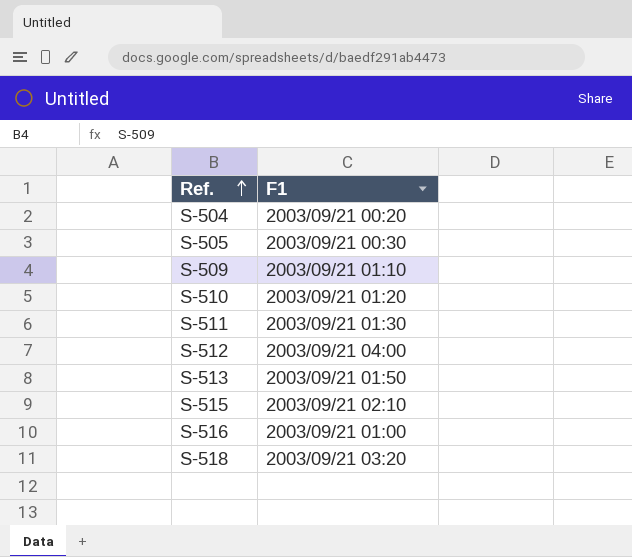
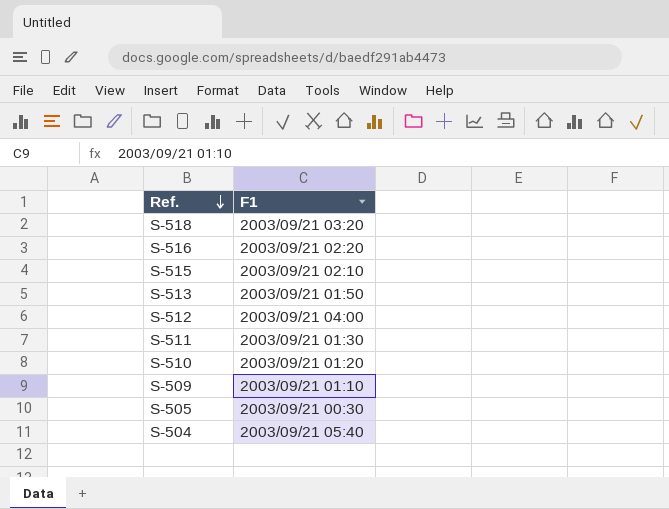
row order: Ref. ascending -> Ref. descending
S-516 | F1: 2003/09/21 01:00 -> 2003/09/21 02:20
S-504 | F1: 2003/09/21 00:20 -> 2003/09/21 05:40

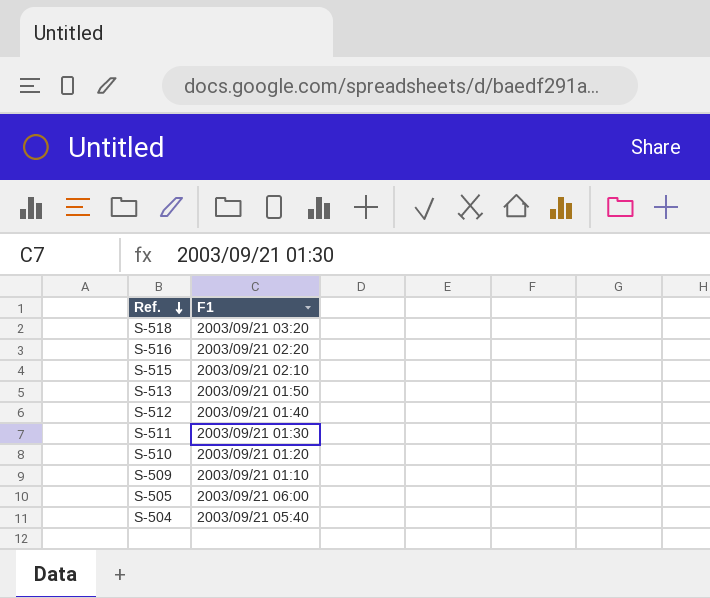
S-512 | F1: 2003/09/21 04:00 -> 2003/09/21 01:40
S-505 | F1: 2003/09/21 00:30 -> 2003/09/21 06:00

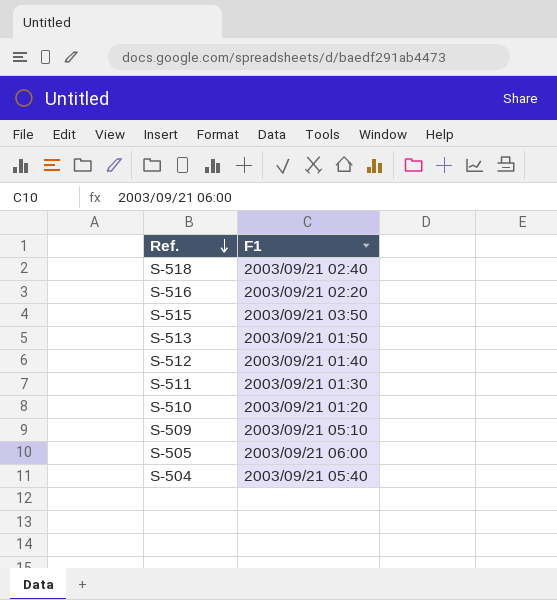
S-518 | F1: 2003/09/21 03:20 -> 2003/09/21 02:40
S-515 | F1: 2003/09/21 02:10 -> 2003/09/21 03:50
S-509 | F1: 2003/09/21 01:10 -> 2003/09/21 05:10

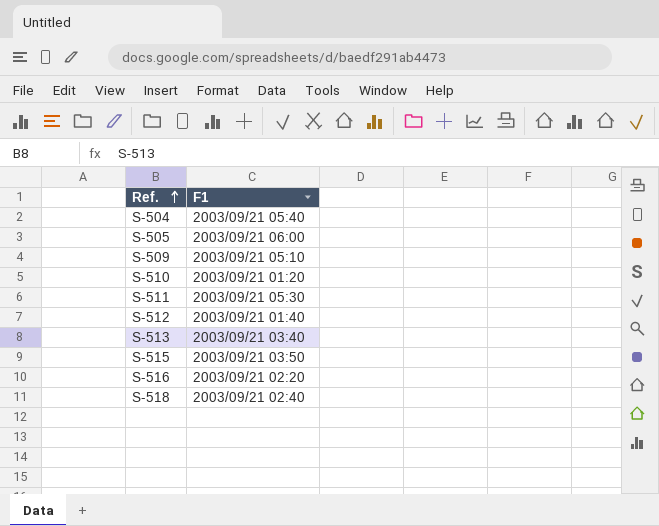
row order: Ref. descending -> Ref. ascending
S-511 | F1: 2003/09/21 01:30 -> 2003/09/21 05:30
S-513 | F1: 2003/09/21 01:50 -> 2003/09/21 03:40

